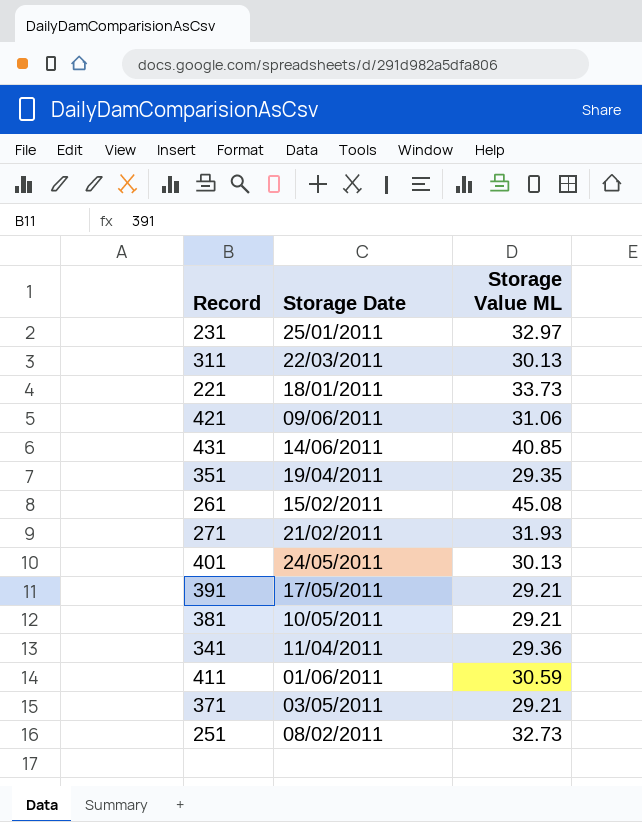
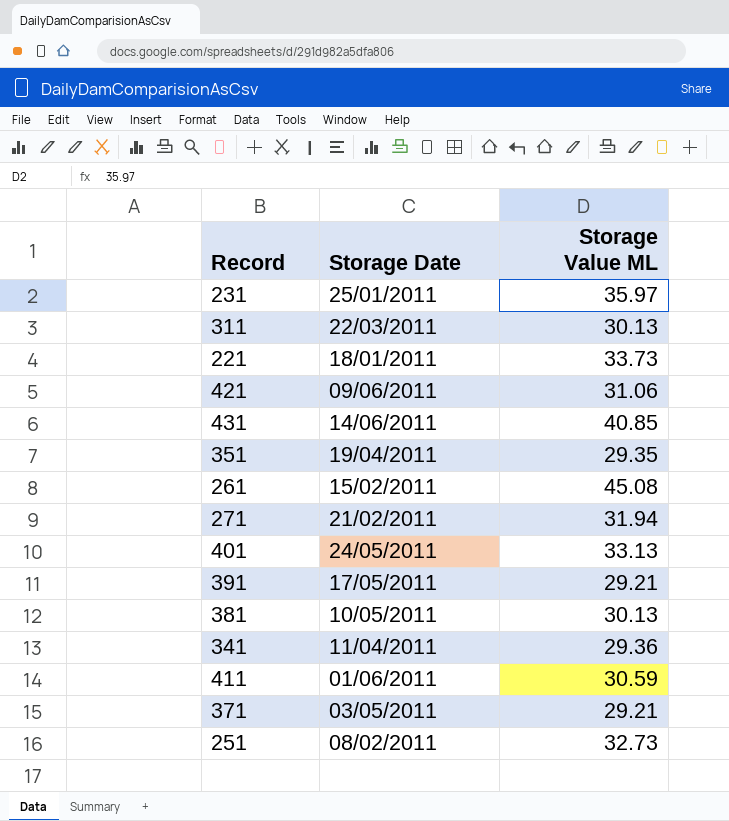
231 | Storage Value ML: 32.97 -> 35.97
271 | Storage Value ML: 31.93 -> 31.94
401 | Storage Value ML: 30.13 -> 33.13
381 | Storage Value ML: 29.21 -> 30.13

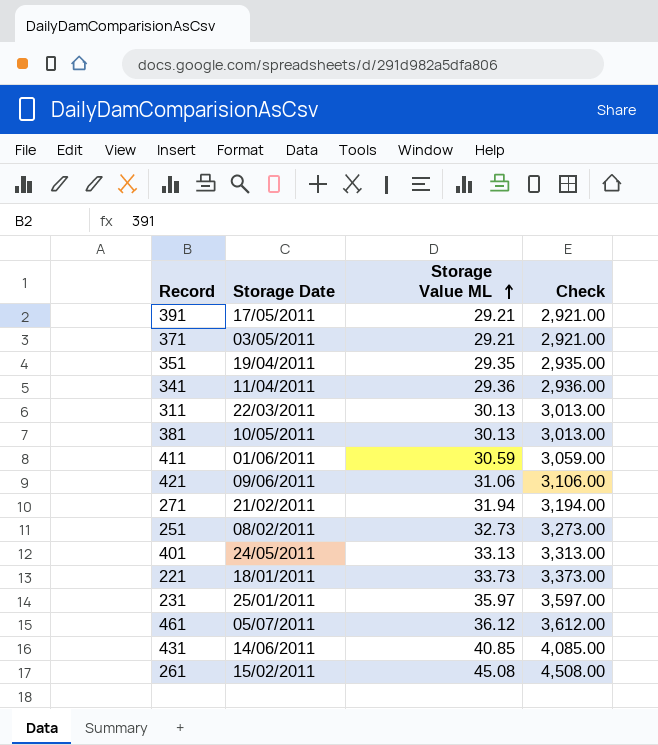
row order: none -> Storage Value ML ascending
column Check | formula: none -> [Storage Value ML] * 100
row 461: none -> 05/07/2011 | 36.12 | 3,612.00

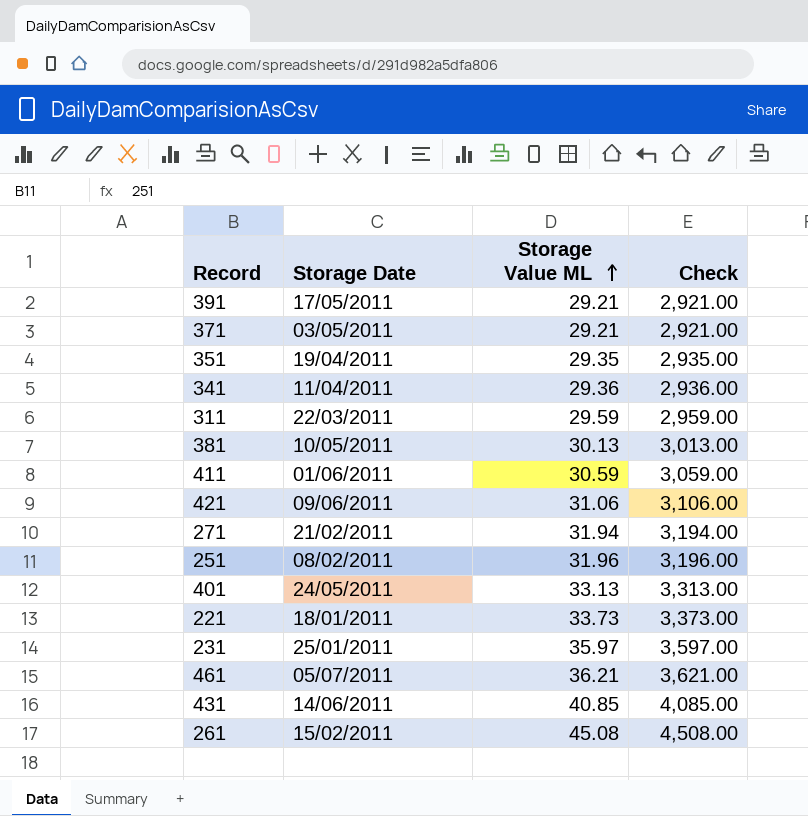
311 | Storage Value ML: 30.13 -> 29.59
311 | Check: 3,013.00 -> 2,959.00
251 | Storage Value ML: 32.73 -> 31.96
251 | Check: 3,273.00 -> 3,196.00
461 | Storage Value ML: 36.12 -> 36.21
461 | Check: 3,612.00 -> 3,621.00

